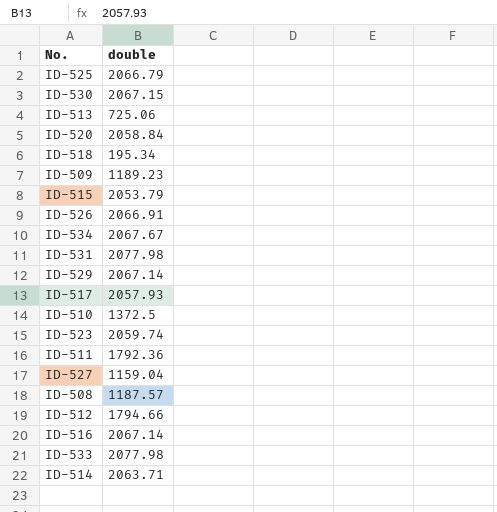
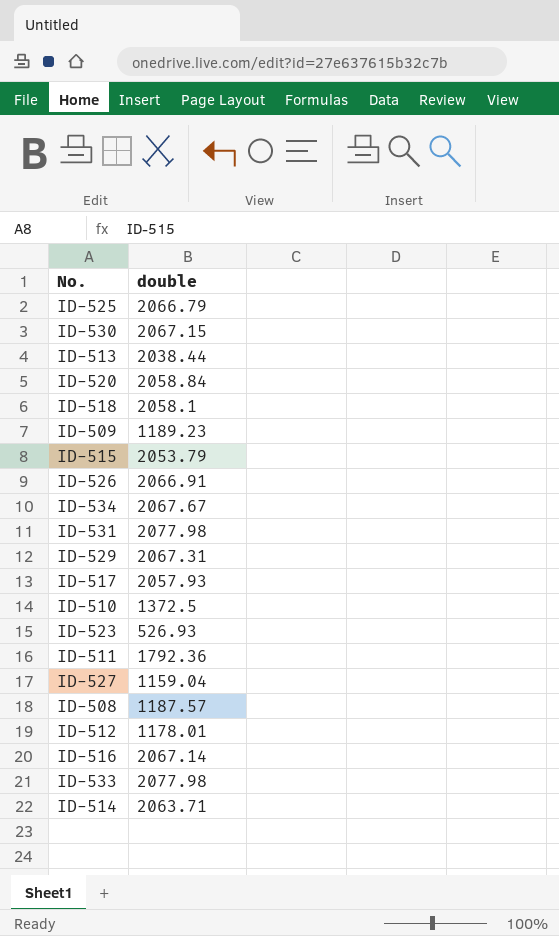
ID-513 | double: 725.06 -> 2038.44
ID-518 | double: 195.34 -> 2058.1
ID-529 | double: 2067.14 -> 2067.31
ID-523 | double: 2059.74 -> 526.93
ID-512 | double: 1794.66 -> 1178.01

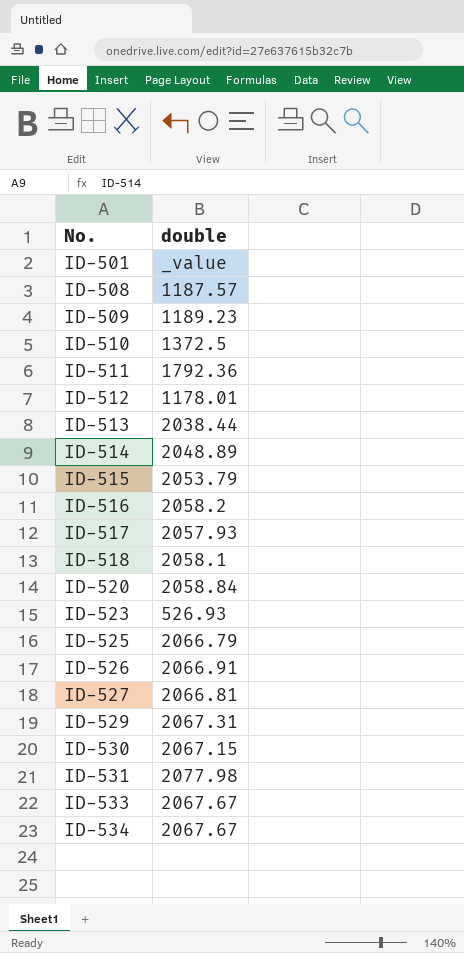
row order: none -> No. ascending
row ID-501: none -> _value
ID-514 | double: 2063.71 -> 2048.89
ID-516 | double: 2067.14 -> 2058.2
ID-527 | double: 1159.04 -> 2066.81
ID-533 | double: 2077.98 -> 2067.67

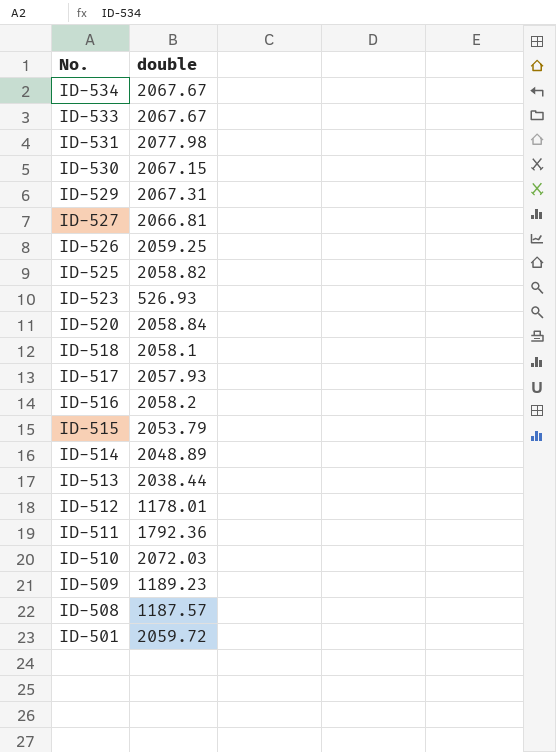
row order: No. ascending -> No. descending
ID-526 | double: 2066.91 -> 2059.25
ID-525 | double: 2066.79 -> 2058.82
ID-510 | double: 1372.5 -> 2072.03
ID-501 | double: _value -> 2059.72

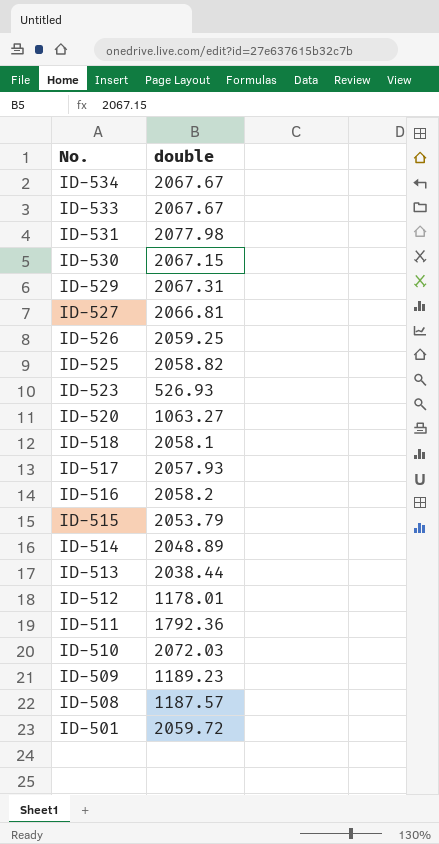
ID-520 | double: 2058.84 -> 1063.27

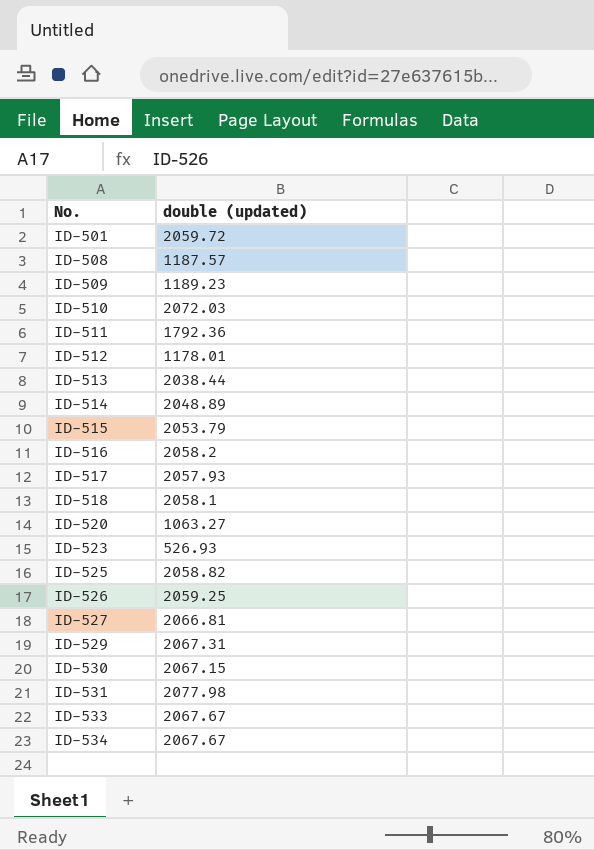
row order: No. descending -> No. ascending
column name: double -> double (updated)

